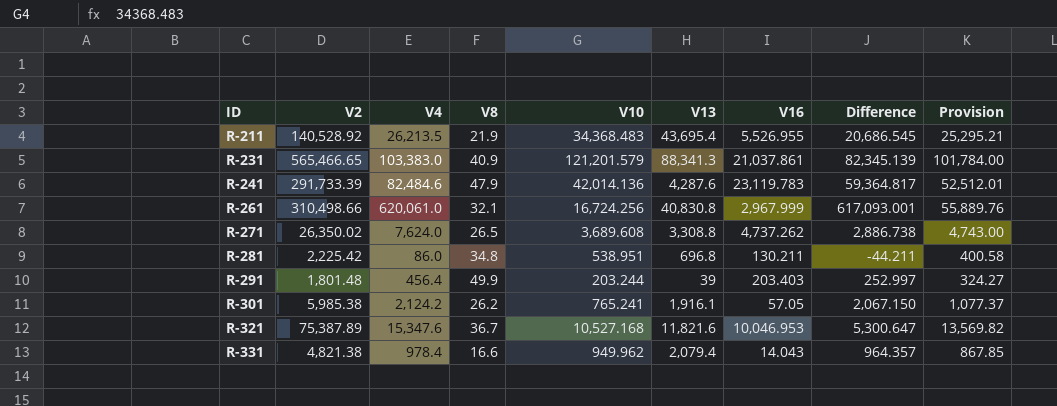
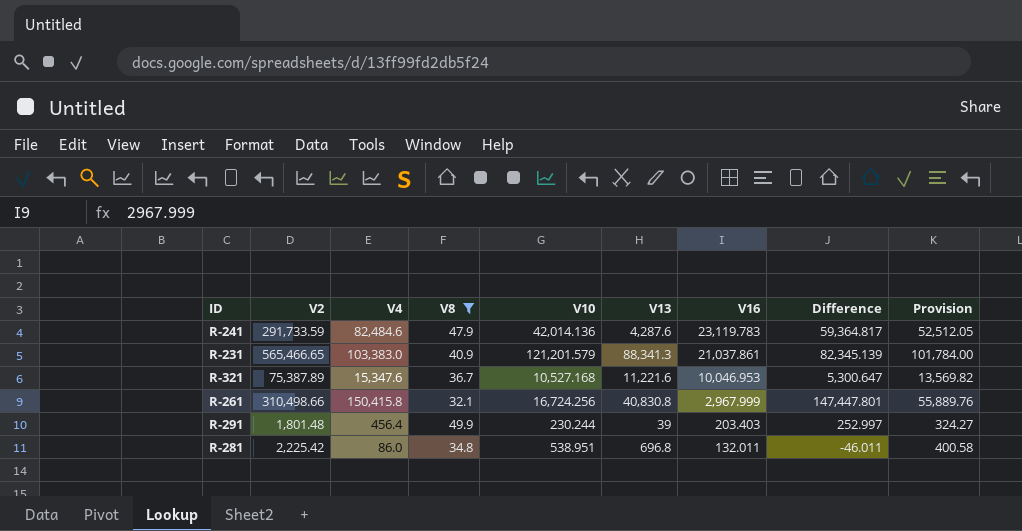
filter: none -> V8 >= 32.1
row order: ID ascending -> V16 descending
R-241 | V2: 291,733.39 -> 291,733.59
R-241 | Provision: 52,512.01 -> 52,512.05
R-321 | V13: 11,821.6 -> 11,221.6
R-261 | V4: 620,061.0 -> 150,415.8
R-261 | Difference: 617,093.001 -> 147,447.801
R-291 | V10: 203.244 -> 230.244
R-281 | V16: 130.211 -> 132.011
R-281 | Difference: -44.211 -> -46.011

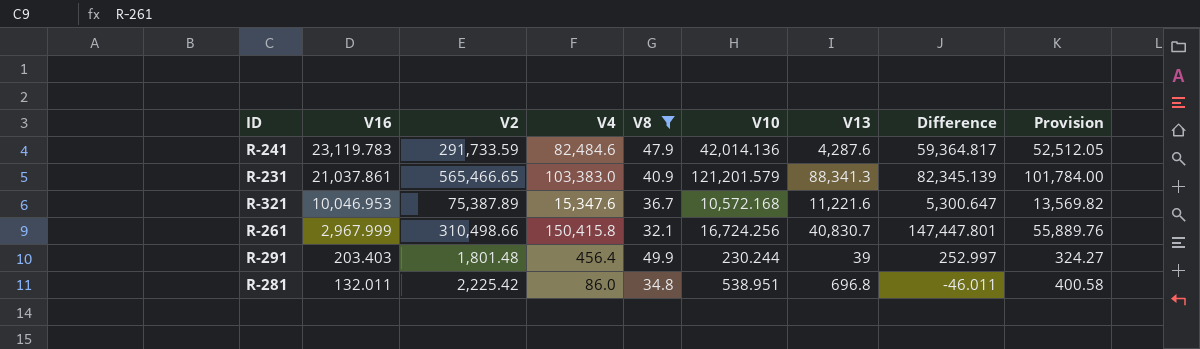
column V16 | position: 7 -> 2
R-321 | V10: 10,527.168 -> 10,572.168
R-261 | V13: 40,830.8 -> 40,830.7

